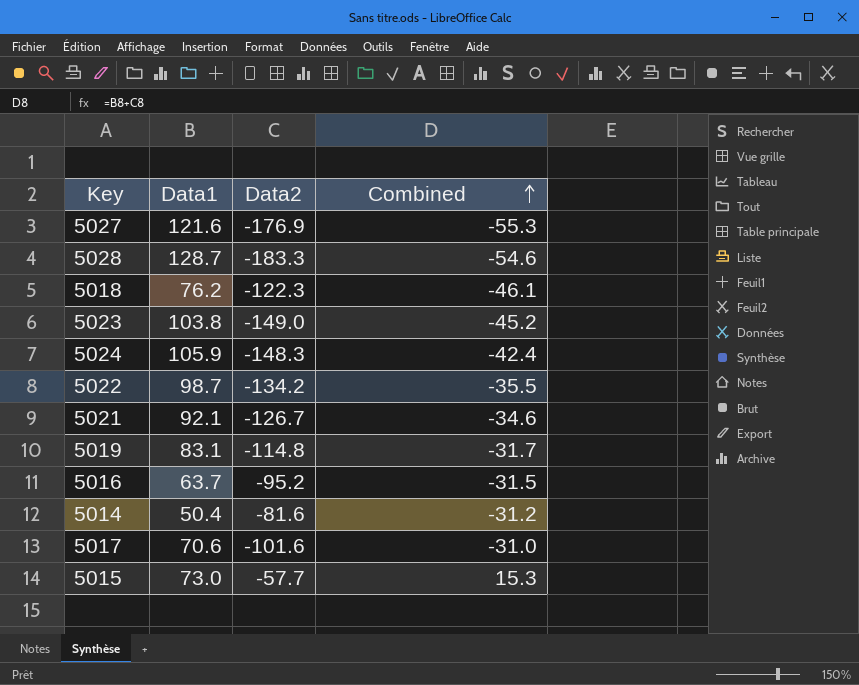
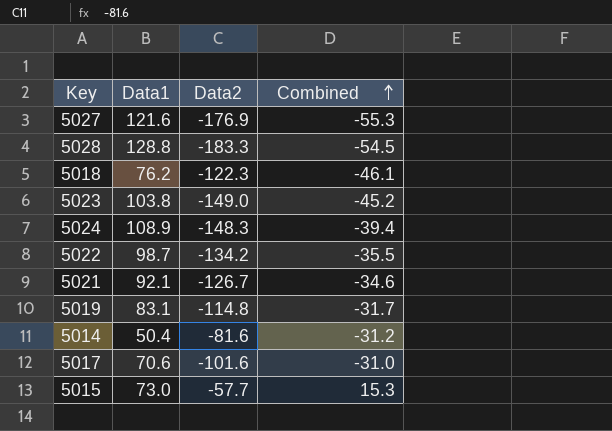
row 5016: 63.7 | -95.2 | -31.5 -> none
5028 | Data1: 128.7 -> 128.8
5028 | Combined: -54.6 -> -54.5
5024 | Data1: 105.9 -> 108.9
5024 | Combined: -42.4 -> -39.4

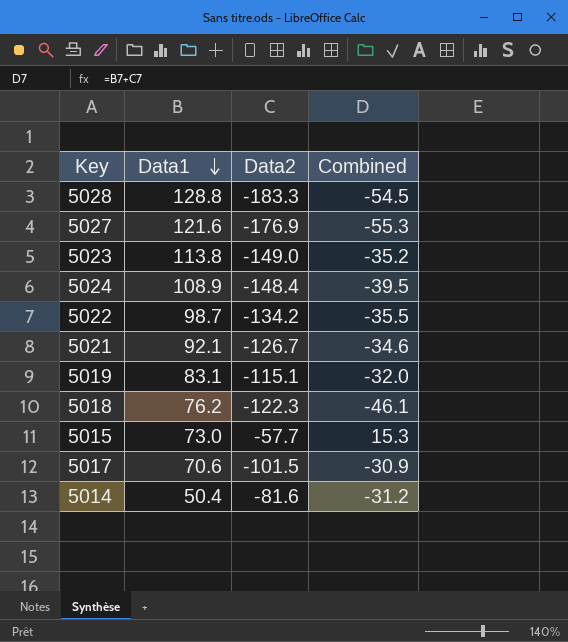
row order: Combined ascending -> Data1 descending
5023 | Data1: 103.8 -> 113.8
5023 | Combined: -45.2 -> -35.2
5024 | Data2: -148.3 -> -148.4
5024 | Combined: -39.4 -> -39.5
5019 | Data2: -114.8 -> -115.1
5019 | Combined: -31.7 -> -32.0
5017 | Data2: -101.6 -> -101.5
5017 | Combined: -31.0 -> -30.9

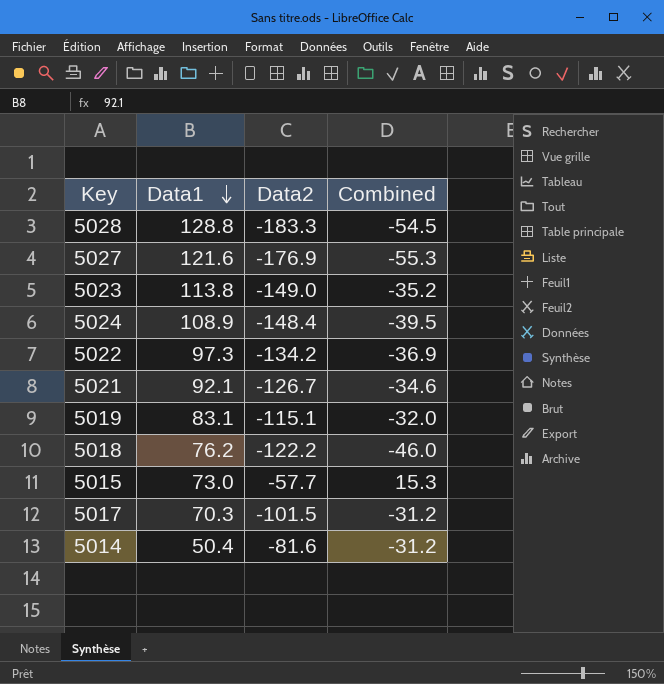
5022 | Data1: 98.7 -> 97.3
5022 | Combined: -35.5 -> -36.9
5018 | Data2: -122.3 -> -122.2
5018 | Combined: -46.1 -> -46.0
5017 | Data1: 70.6 -> 70.3
5017 | Combined: -30.9 -> -31.2

